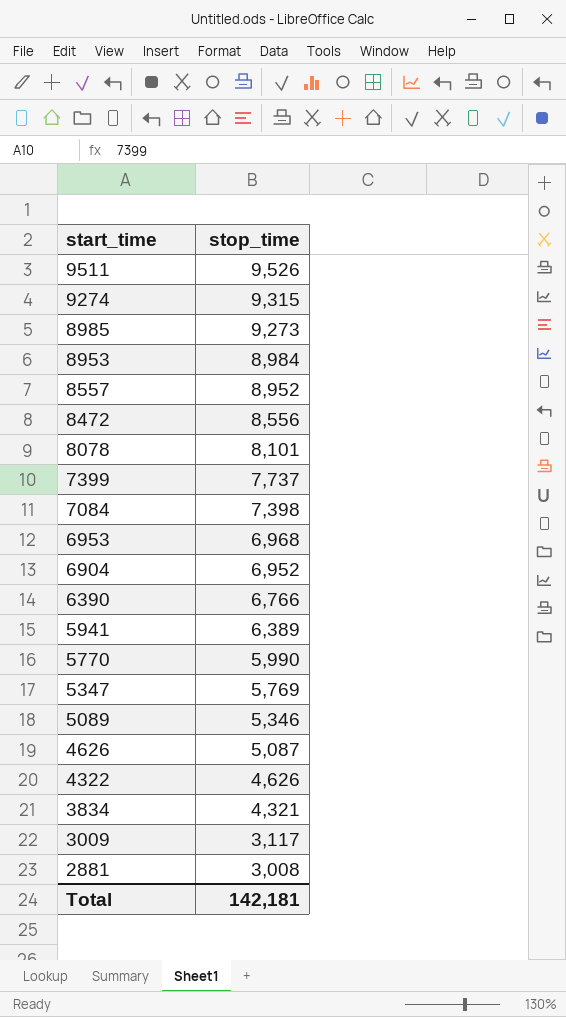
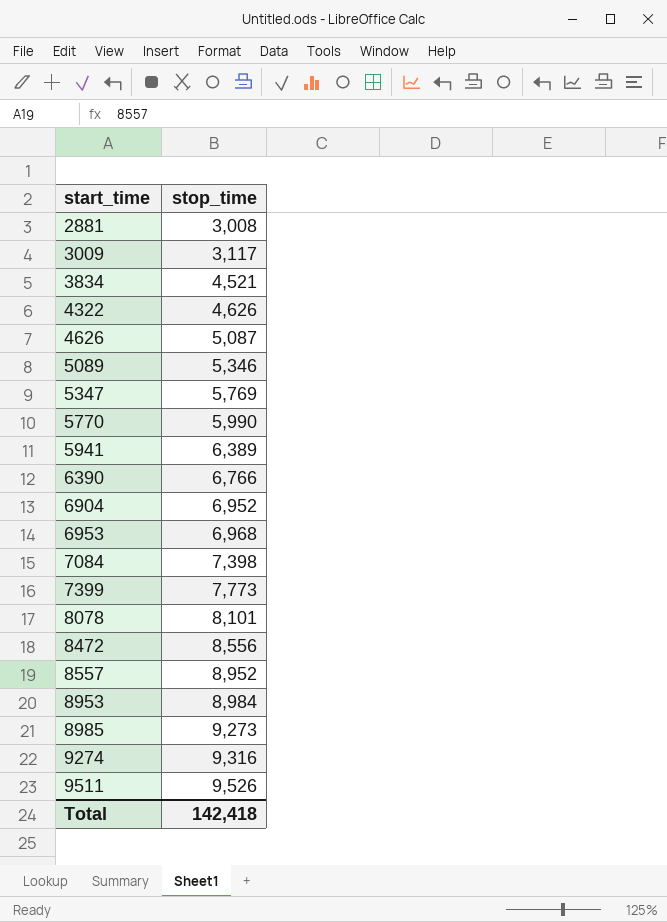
row order: start_time descending -> start_time ascending
3834 | stop_time: 4,321 -> 4,521
7399 | stop_time: 7,737 -> 7,773
9274 | stop_time: 9,315 -> 9,316
Total | stop_time: 142,181 -> 142,418

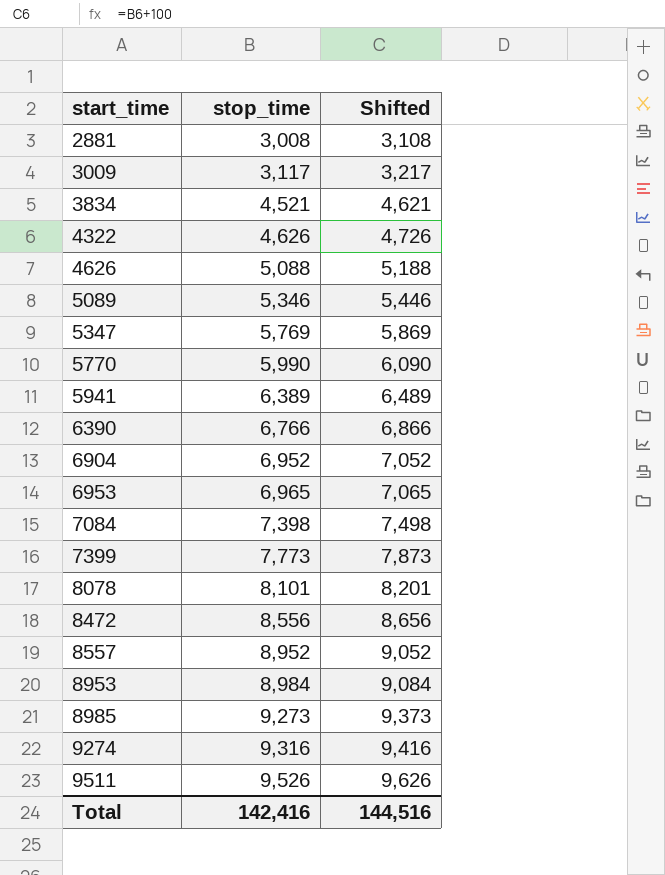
column Shifted | formula: none -> [stop_time] + 100
4626 | stop_time: 5,087 -> 5,088
6953 | stop_time: 6,968 -> 6,965
Total | stop_time: 142,418 -> 142,416

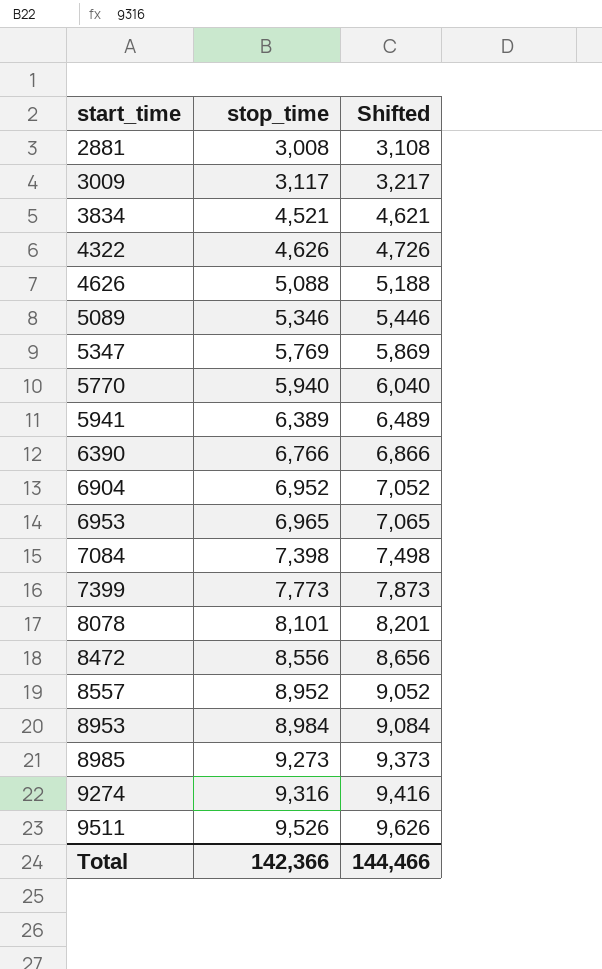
5770 | stop_time: 5,990 -> 5,940
5770 | Shifted: 6,090 -> 6,040
Total | stop_time: 142,416 -> 142,366
Total | Shifted: 144,516 -> 144,466

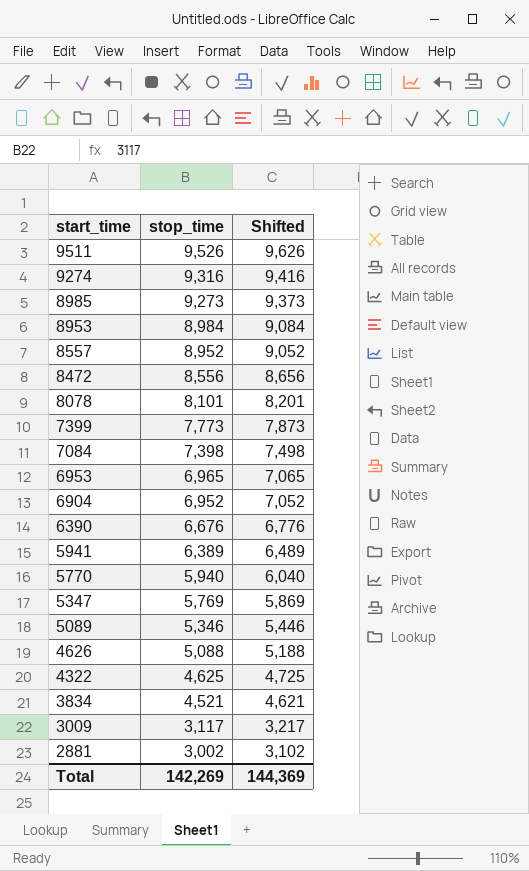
row order: start_time ascending -> start_time descending
6390 | stop_time: 6,766 -> 6,676
6390 | Shifted: 6,866 -> 6,776
4322 | stop_time: 4,626 -> 4,625
4322 | Shifted: 4,726 -> 4,725
2881 | stop_time: 3,008 -> 3,002
2881 | Shifted: 3,108 -> 3,102
Total | stop_time: 142,366 -> 142,269
Total | Shifted: 144,466 -> 144,369

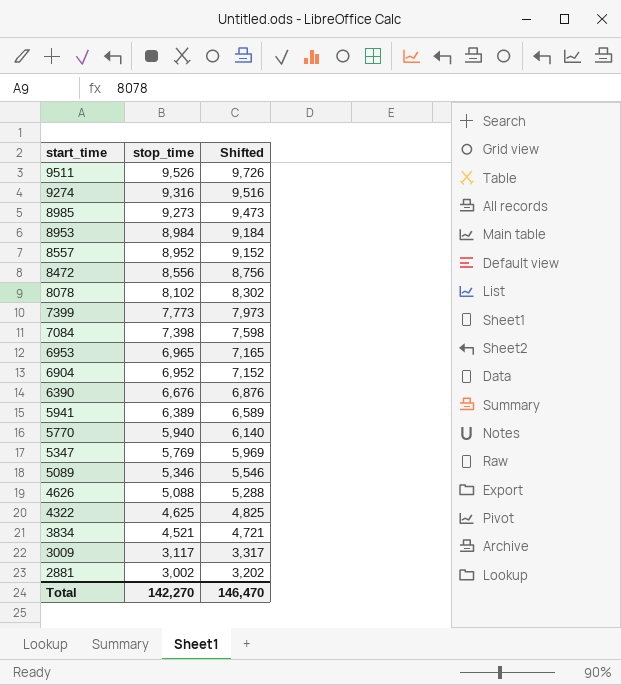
column Shifted | formula: [stop_time] + 100 -> [stop_time] + 200
8078 | stop_time: 8,101 -> 8,102
Total | stop_time: 142,269 -> 142,270
Total | Shifted: 144,369 -> 146,470

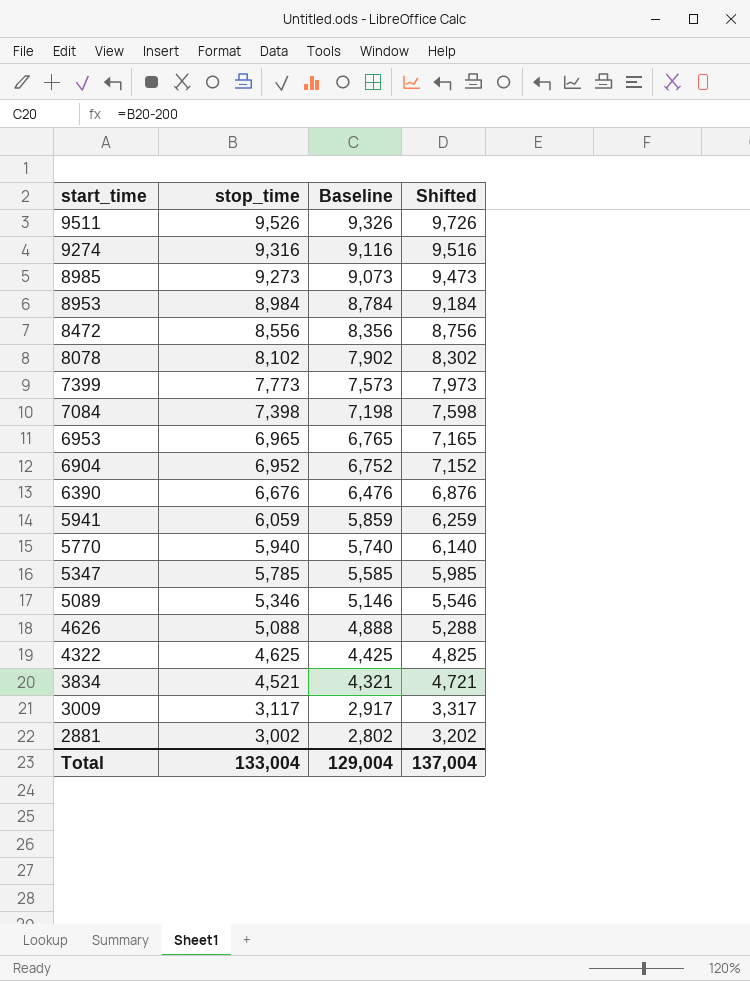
column Baseline | formula: none -> [stop_time] - 200
row 8557: 8,952 | 9,152 -> none
5941 | stop_time: 6,389 -> 6,059
5941 | Shifted: 6,589 -> 6,259
5347 | stop_time: 5,769 -> 5,785
5347 | Shifted: 5,969 -> 5,985
Total | stop_time: 142,270 -> 133,004
Total | Shifted: 146,470 -> 137,004

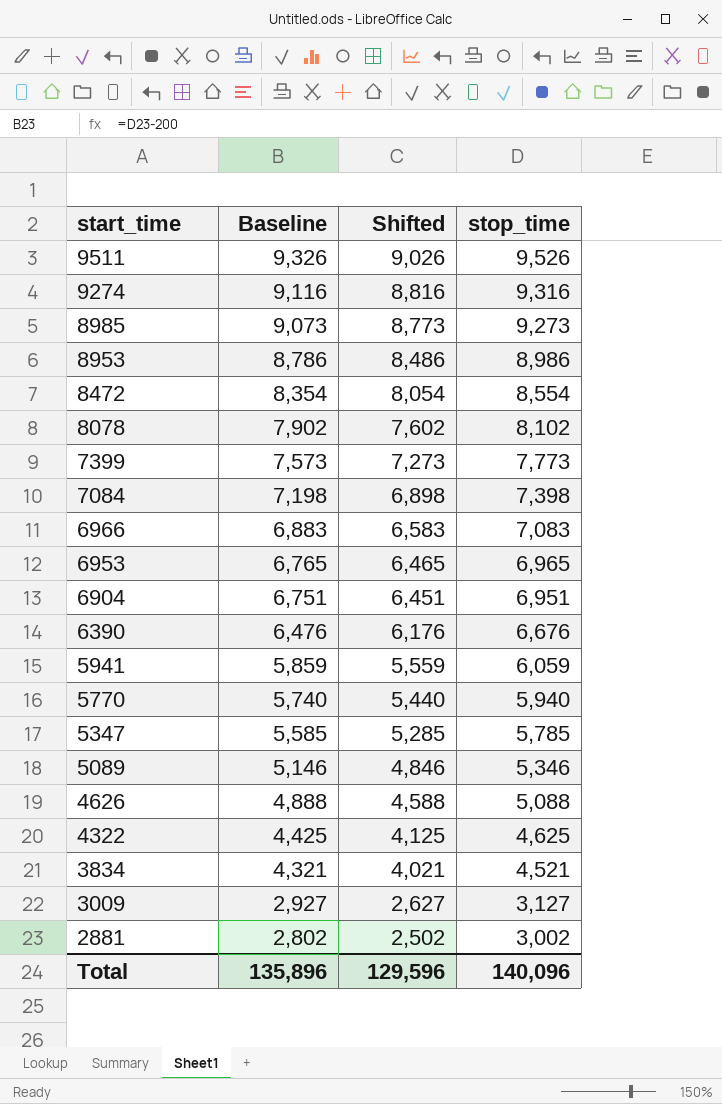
column Shifted | formula: [stop_time] + 200 -> [stop_time] - 500
column stop_time | position: 2 -> 4
8953 | Baseline: 8,784 -> 8,786
8953 | stop_time: 8,984 -> 8,986
8472 | Baseline: 8,356 -> 8,354
8472 | stop_time: 8,556 -> 8,554
row 6966: none -> 6,883 | 6,583 | 7,083
6904 | Baseline: 6,752 -> 6,751
6904 | stop_time: 6,952 -> 6,951
3009 | Baseline: 2,917 -> 2,927
3009 | stop_time: 3,117 -> 3,127
Total | Baseline: 129,004 -> 135,896
Total | Shifted: 137,004 -> 129,596
Total | stop_time: 133,004 -> 140,096

